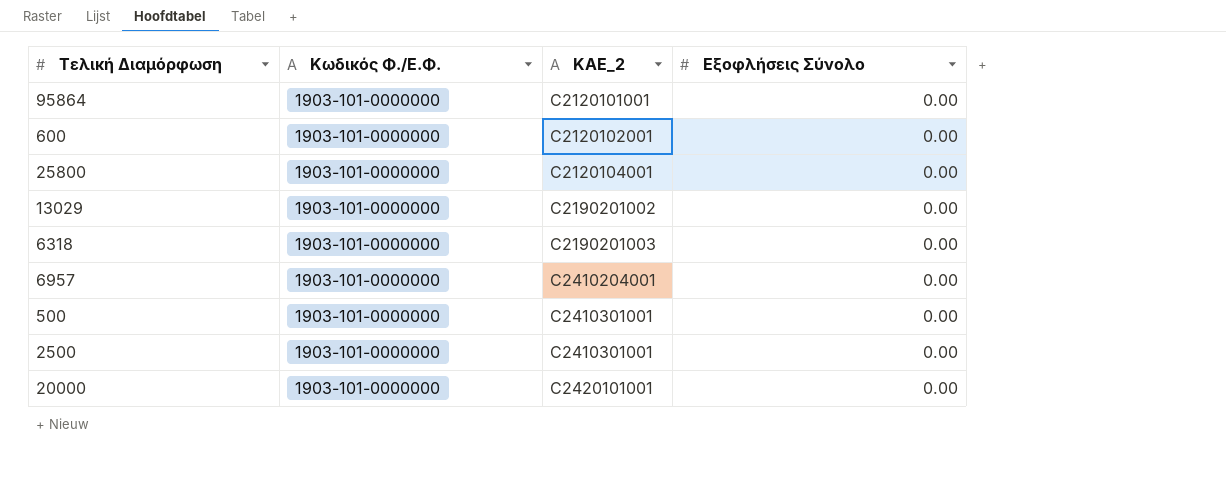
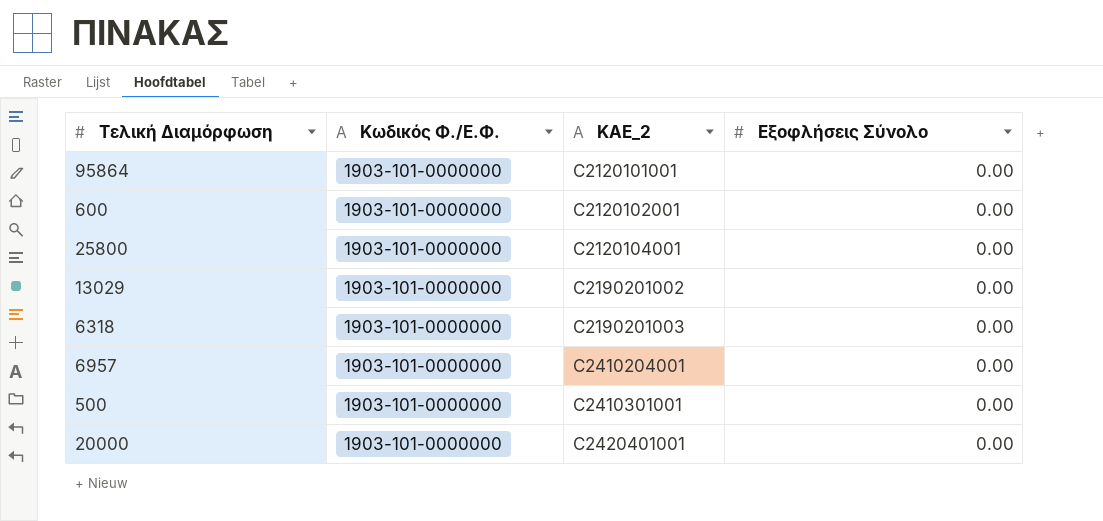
row 2500: 1903-101-0000000 | C2410301001 | 0.00 -> none
20000 | ΚΑΕ_2: C2420101001 -> C2420401001

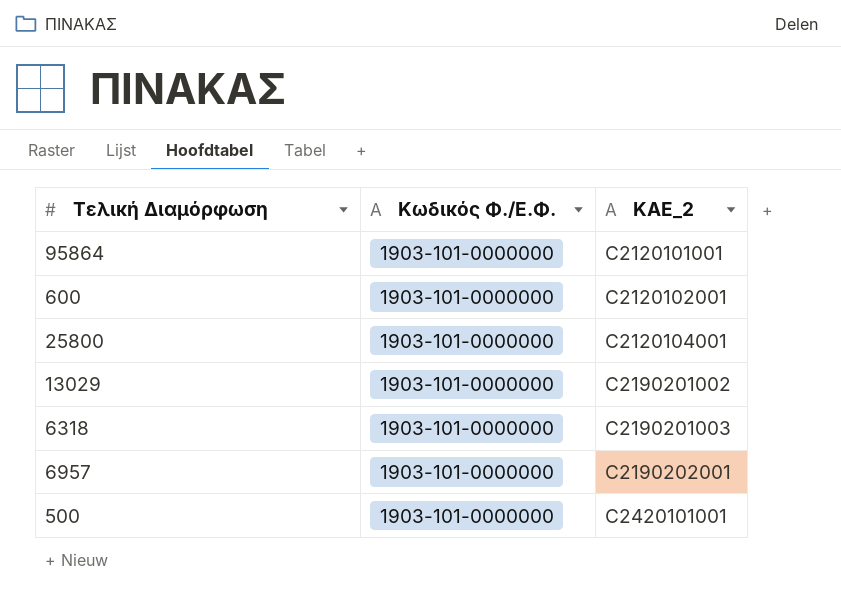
column Εξοφλήσεις Σύνολο | position: 4 -> none
row 20000: 1903-101-0000000 | C2420401001 | 0.00 -> none
6957 | ΚΑΕ_2: C2410204001 -> C2190202001
500 | ΚΑΕ_2: C2410301001 -> C2420101001

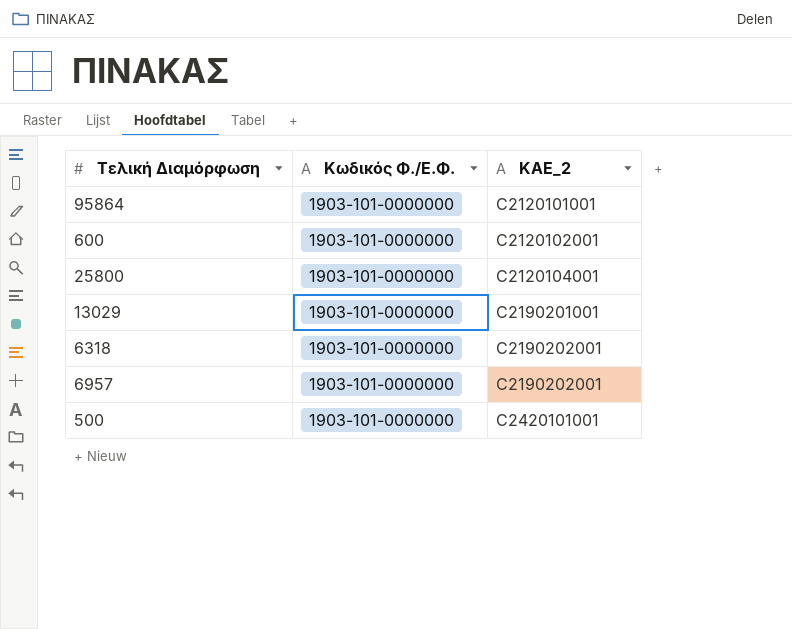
13029 | ΚΑΕ_2: C2190201002 -> C2190201001
6318 | ΚΑΕ_2: C2190201003 -> C2190202001

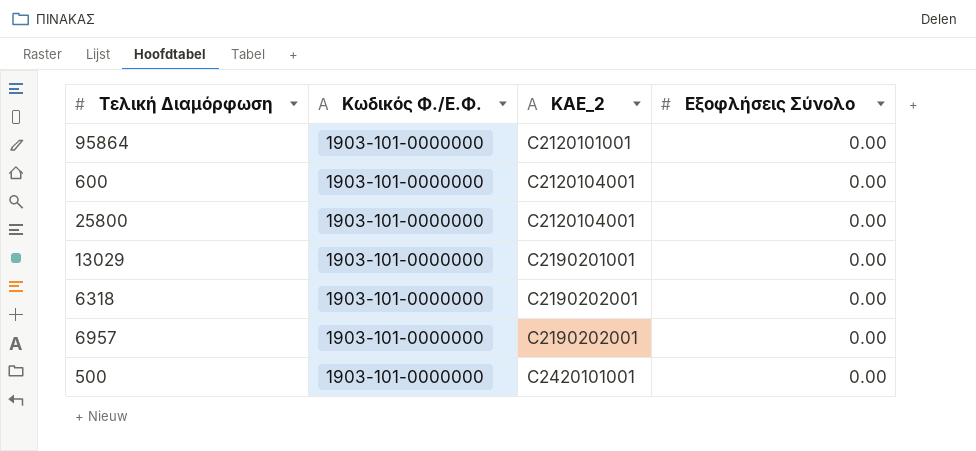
column Εξοφλήσεις Σύνολο | position: none -> 4
600 | ΚΑΕ_2: C2120102001 -> C2120104001

